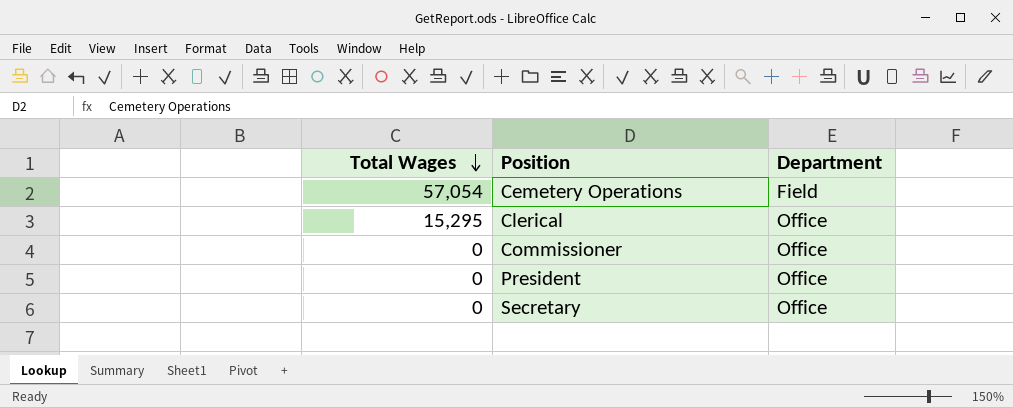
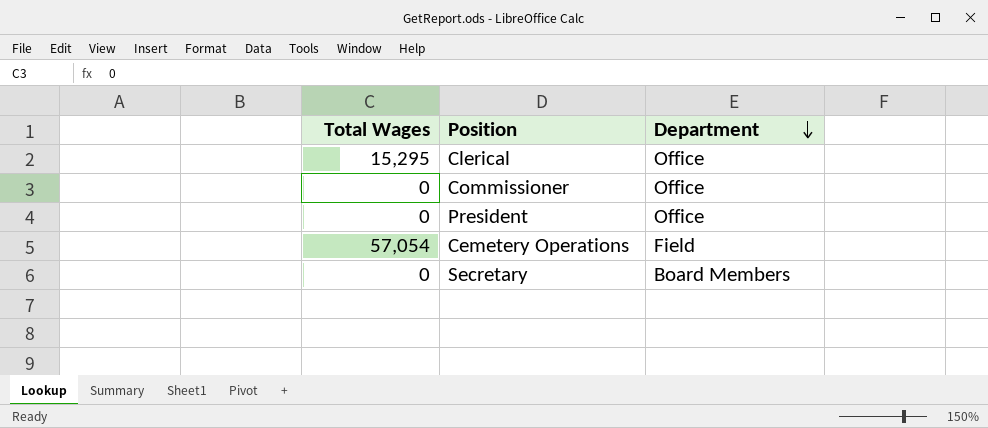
row order: Total Wages descending -> Department descending
Secretary | Department: Office -> Board Members

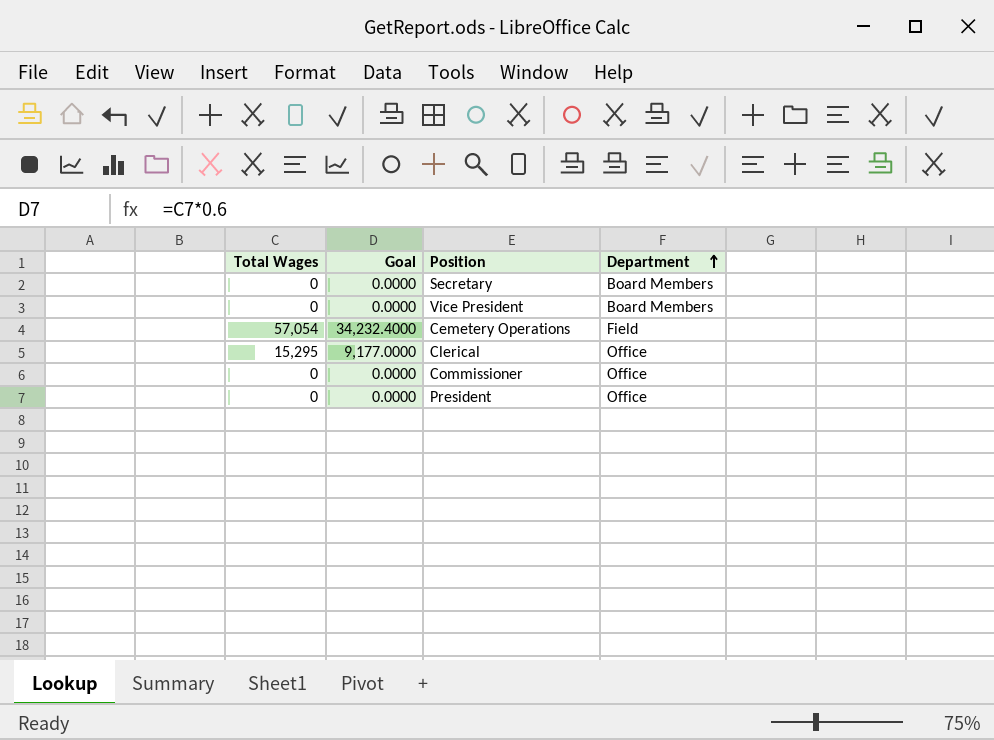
row order: Department descending -> Department ascending
column Goal | formula: none -> [Total Wages] * 0.6
row Vice President: none -> 0 | 0.0000 | Board Members

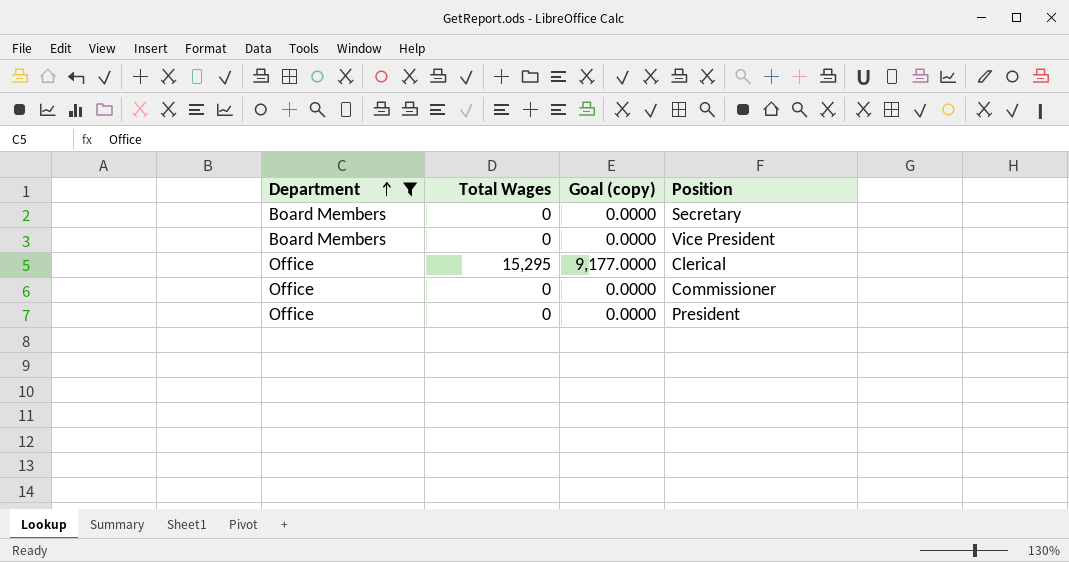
filter: none -> Department != Field
column Department | position: 4 -> 1
column name: Goal -> Goal (copy)

